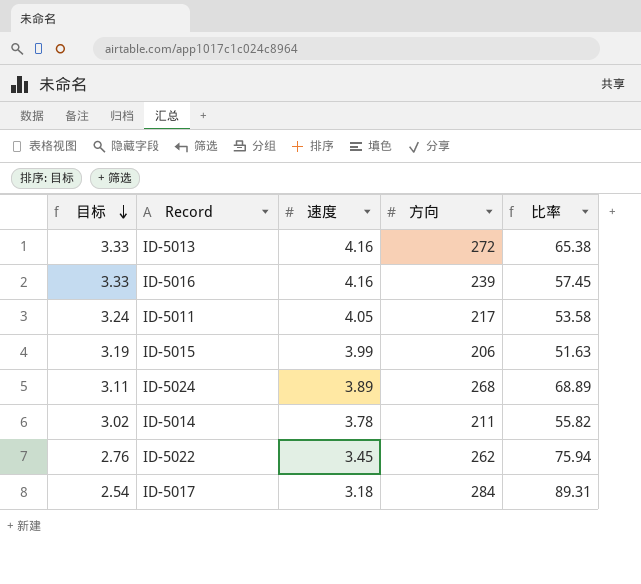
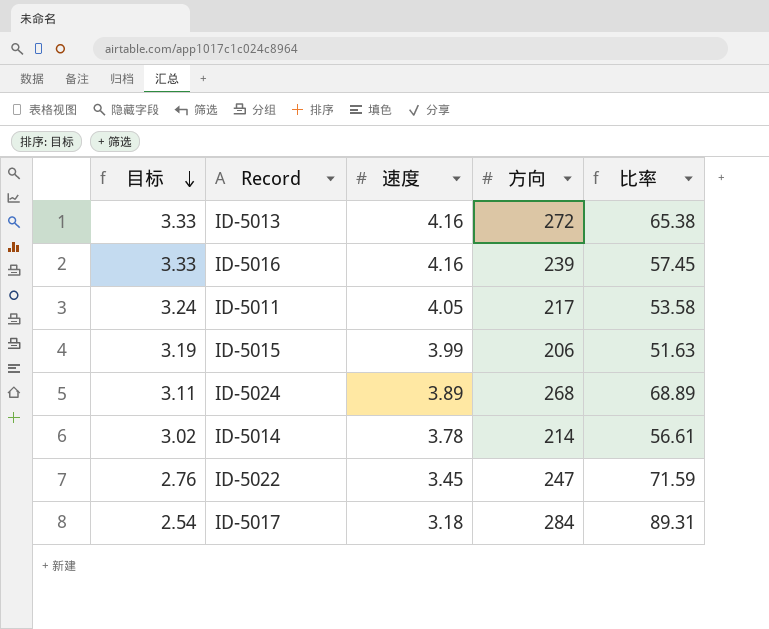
ID-5014 | 方向: 211 -> 214
ID-5014 | 比率: 55.82 -> 56.61
ID-5022 | 方向: 262 -> 247
ID-5022 | 比率: 75.94 -> 71.59

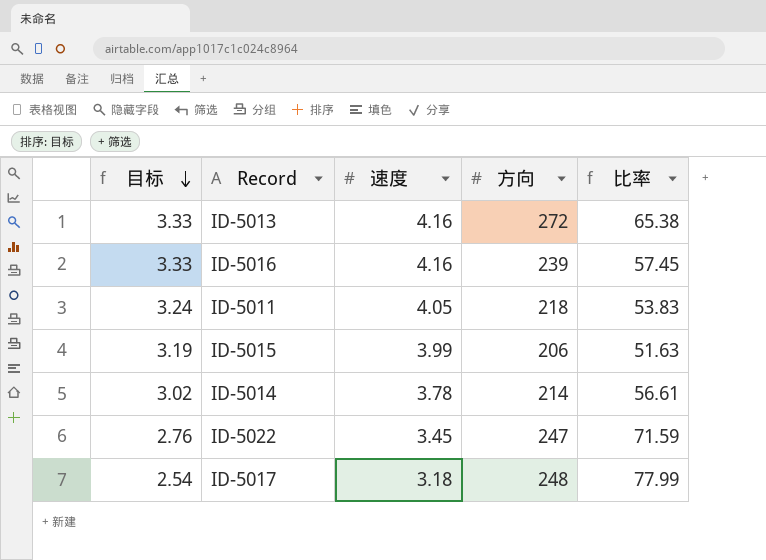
row ID-5024: 3.11 | 3.89 | 268 | 68.89 -> none
ID-5011 | 方向: 217 -> 218
ID-5011 | 比率: 53.58 -> 53.83
ID-5017 | 方向: 284 -> 248
ID-5017 | 比率: 89.31 -> 77.99

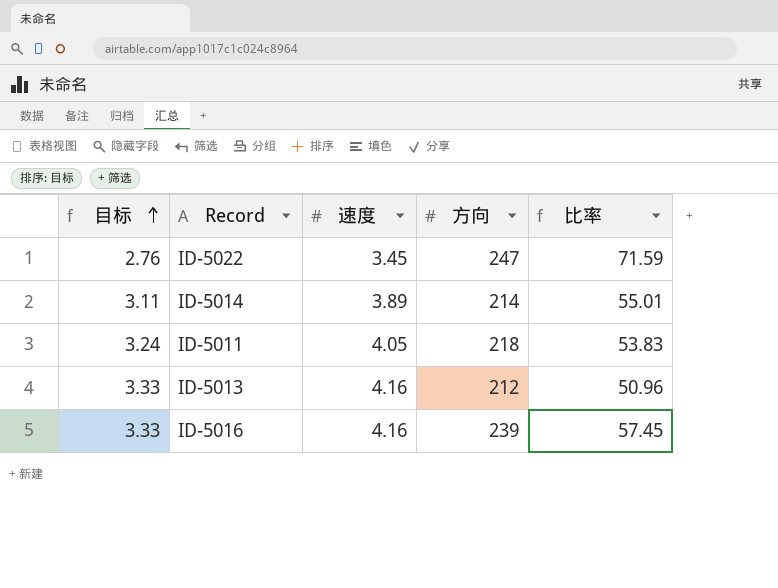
row order: 目标 descending -> 目标 ascending
row ID-5015: 3.19 | 3.99 | 206 | 51.63 -> none
row ID-5017: 2.54 | 3.18 | 248 | 77.99 -> none
ID-5014 | 目标: 3.02 -> 3.11
ID-5014 | 速度: 3.78 -> 3.89
ID-5014 | 比率: 56.61 -> 55.01
ID-5013 | 方向: 272 -> 212
ID-5013 | 比率: 65.38 -> 50.96

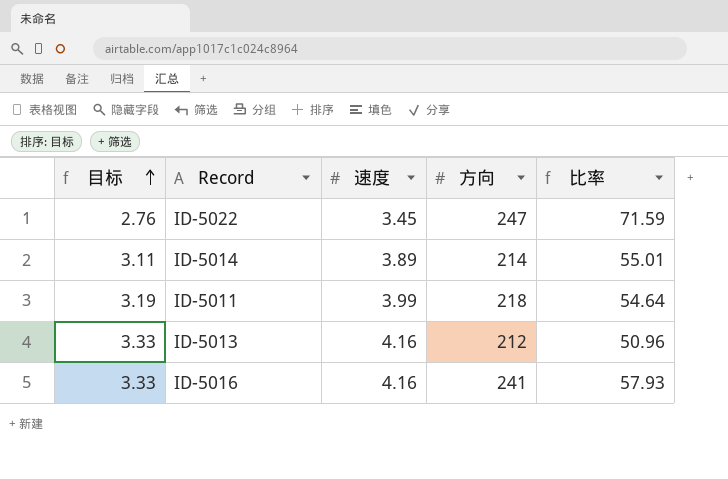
ID-5011 | 目标: 3.24 -> 3.19
ID-5011 | 速度: 4.05 -> 3.99
ID-5011 | 比率: 53.83 -> 54.64
ID-5016 | 方向: 239 -> 241
ID-5016 | 比率: 57.45 -> 57.93

